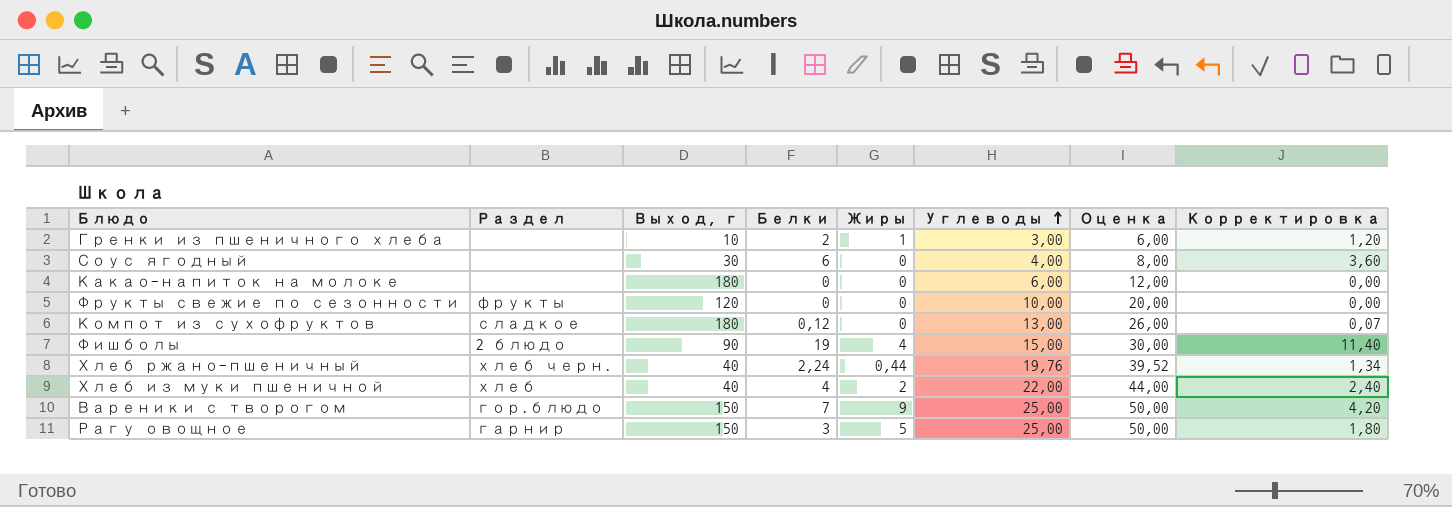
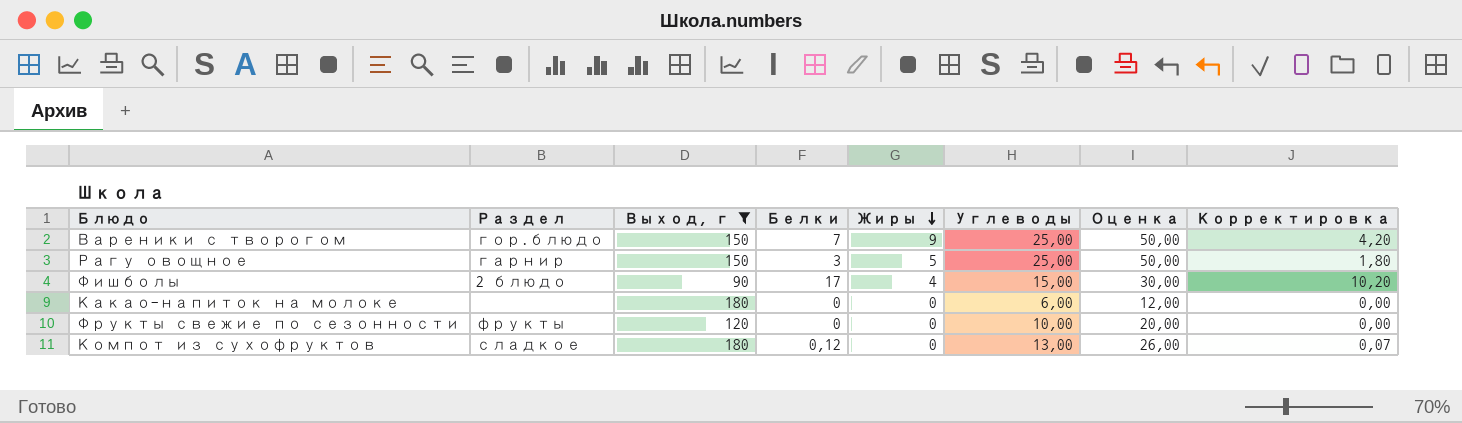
filter: none -> Выход, г >= 90
row order: Углеводы ascending -> Жиры descending
Фишболы | Белки: 19 -> 17
Фишболы | Корректировка: 11,40 -> 10,20

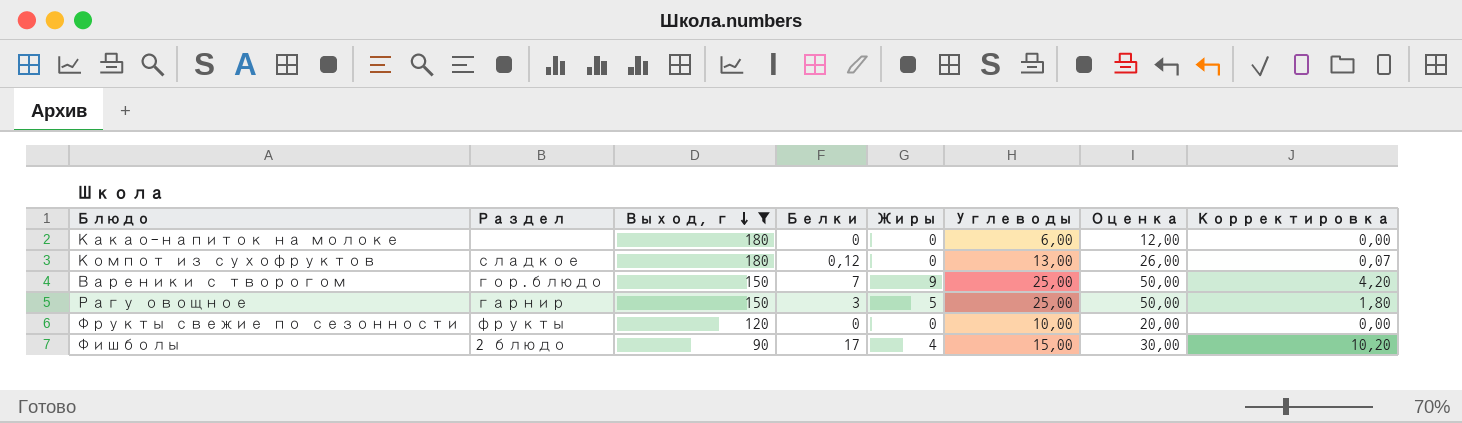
row order: Жиры descending -> Выход, г descending

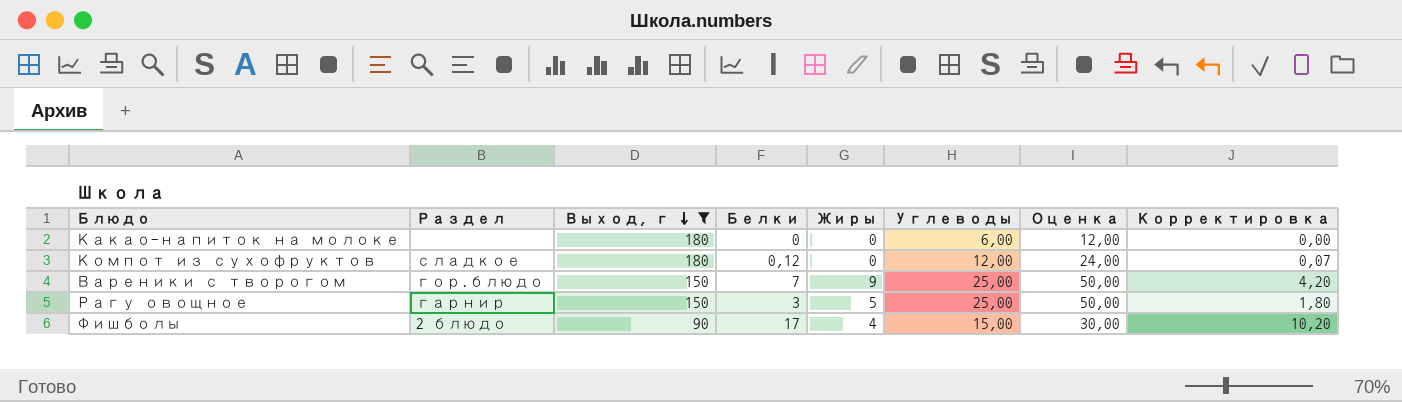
row Фрукты свежие по сезонности: фрукты | 120 | 0 | 0 | 10,00 | 20,00 | 0,00 -> none
Компот из сухофруктов | Углеводы: 13,00 -> 12,00
Компот из сухофруктов | Оценка: 26,00 -> 24,00

